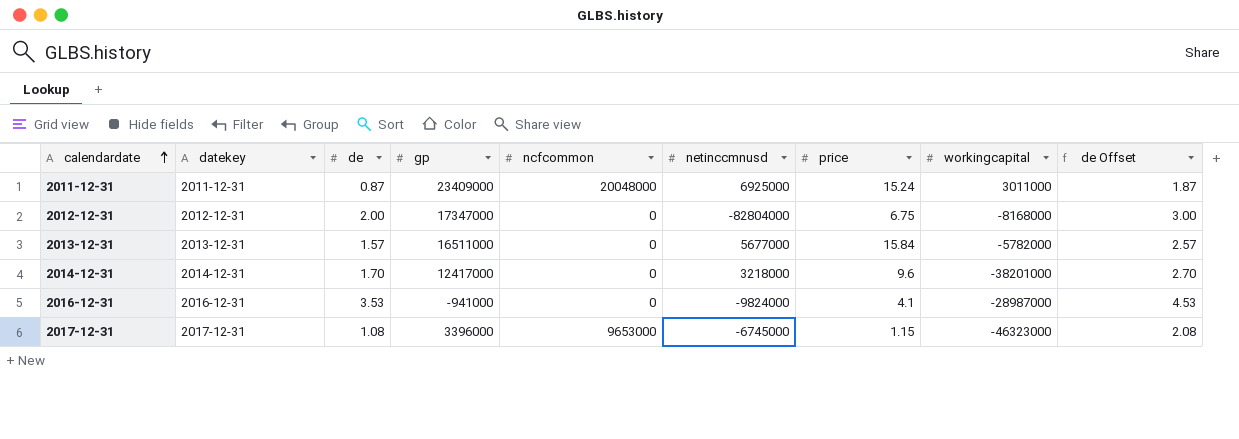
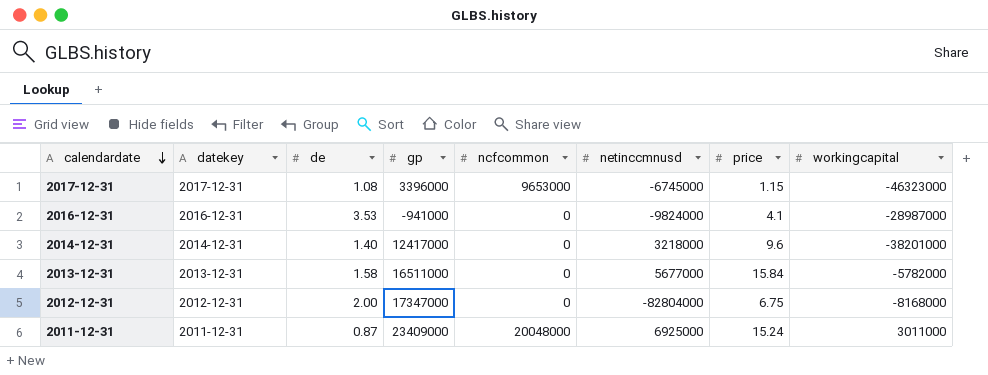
row order: calendardate ascending -> calendardate descending
column de Offset | formula: [de] + 1 -> none
2014-12-31 | de: 1.70 -> 1.40
2013-12-31 | de: 1.57 -> 1.58

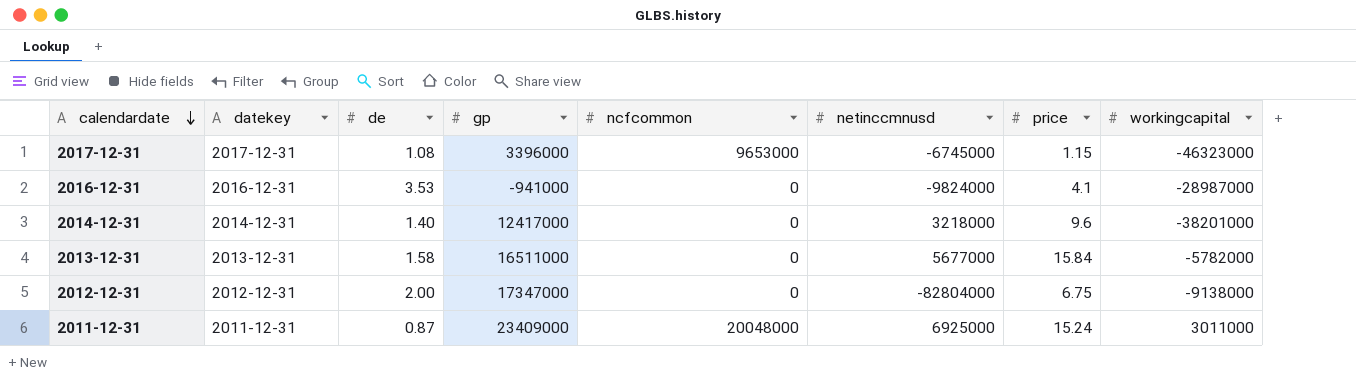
2012-12-31 | workingcapital: -8168000 -> -9138000

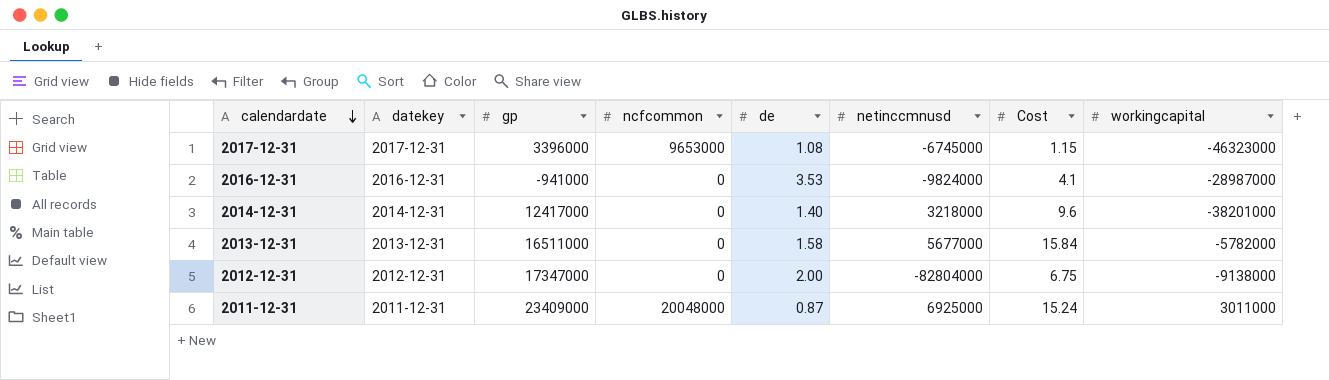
column de | position: 3 -> 5
column name: price -> Cost

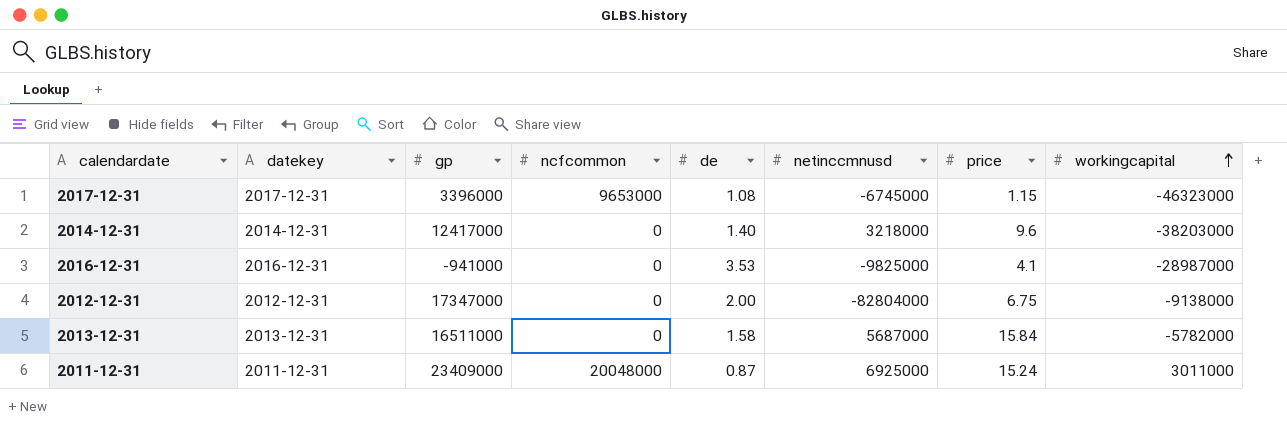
row order: calendardate descending -> workingcapital ascending
column name: Cost -> price
2014-12-31 | workingcapital: -38201000 -> -38203000
2016-12-31 | netinccmnusd: -9824000 -> -9825000
2013-12-31 | netinccmnusd: 5677000 -> 5687000

